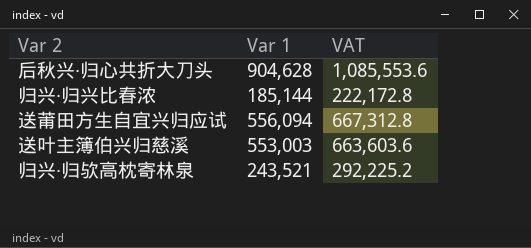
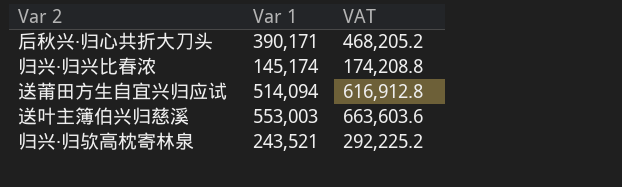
后秋兴·归心共折大刀头 | Var 1: 904,628 -> 390,171
后秋兴·归心共折大刀头 | VAT: 1,085,553.6 -> 468,205.2
归兴·归兴比春浓 | Var 1: 185,144 -> 145,174
归兴·归兴比春浓 | VAT: 222,172.8 -> 174,208.8
送莆田方生自宜兴归应试 | Var 1: 556,094 -> 514,094
送莆田方生自宜兴归应试 | VAT: 667,312.8 -> 616,912.8

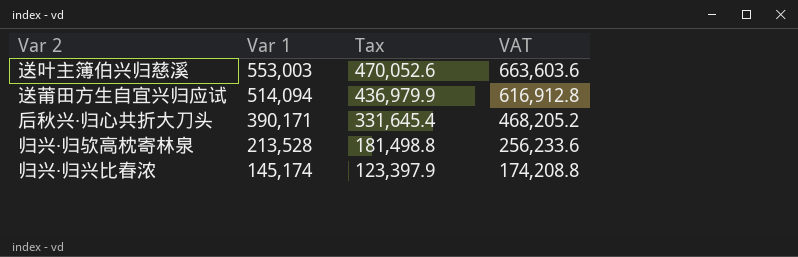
row order: none -> Var 1 descending
column Tax | formula: none -> [Var 1] * 0.85
归兴·归欤高枕寄林泉 | Var 1: 243,521 -> 213,528
归兴·归欤高枕寄林泉 | VAT: 292,225.2 -> 256,233.6

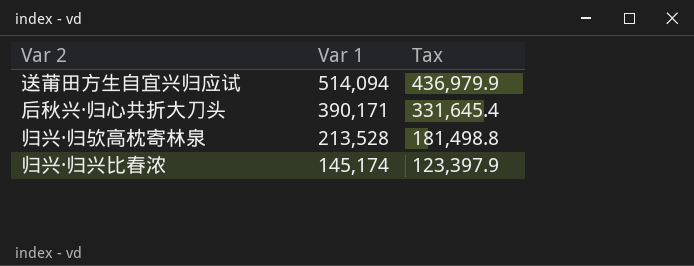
column VAT | formula: [Var 1] * 1.2 -> none
row 送叶主簿伯兴归慈溪: 553,003 | 470,052.6 | 663,603.6 -> none

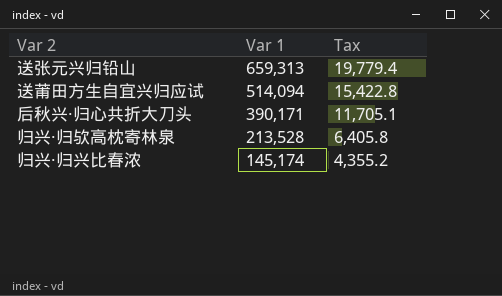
column Tax | formula: [Var 1] * 0.85 -> [Var 1] * 0.03
row 送张元兴归铅山: none -> 659,313 | 19,779.4

